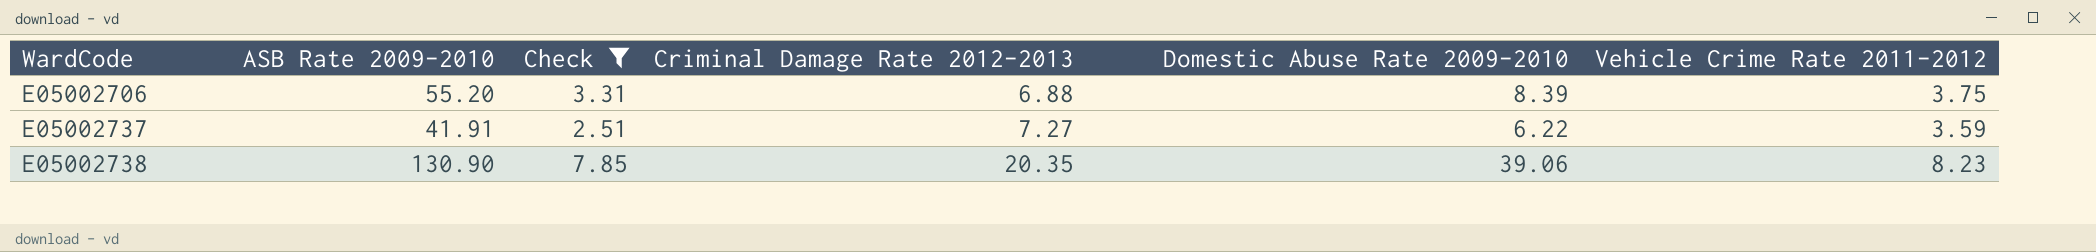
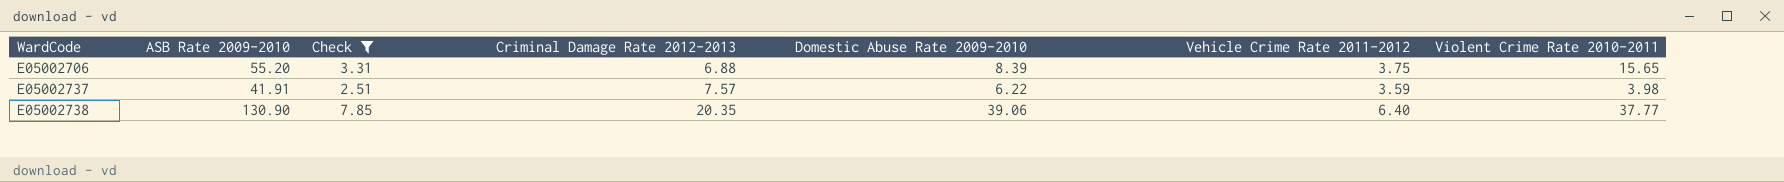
column Violent Crime Rate 2010-2011 | position: none -> 7
E05002737 | Criminal Damage Rate 2012-2013: 7.27 -> 7.57
E05002738 | Vehicle Crime Rate 2011-2012: 8.23 -> 6.40

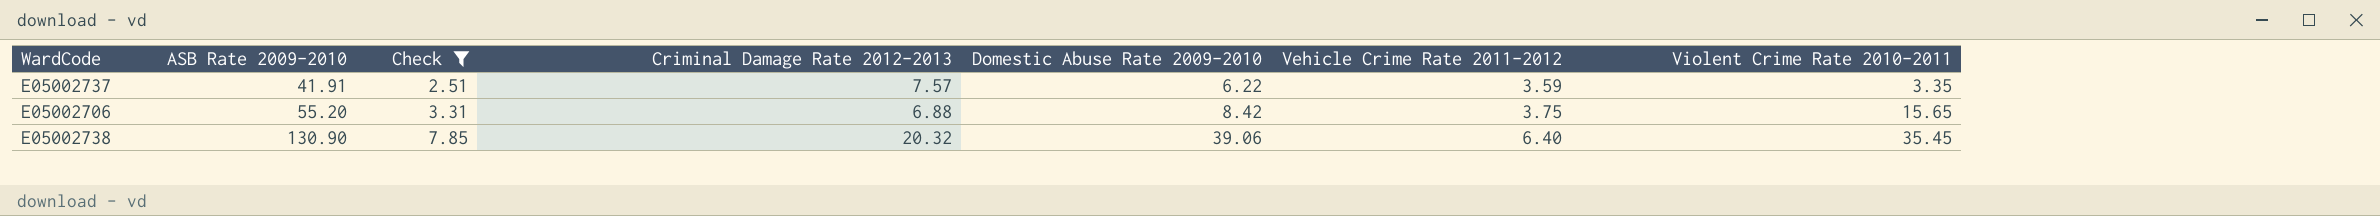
row order: WardCode ascending -> ASB Rate 2009-2010 ascending
E05002737 | Violent Crime Rate 2010-2011: 3.98 -> 3.35
E05002706 | Domestic Abuse Rate 2009-2010: 8.39 -> 8.42
E05002738 | Criminal Damage Rate 2012-2013: 20.35 -> 20.32
E05002738 | Violent Crime Rate 2010-2011: 37.77 -> 35.45

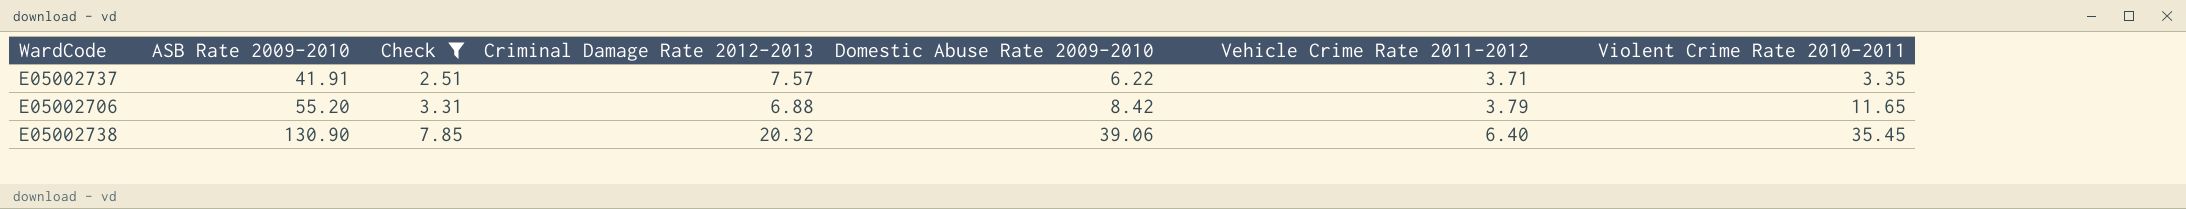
E05002737 | Vehicle Crime Rate 2011-2012: 3.59 -> 3.71
E05002706 | Vehicle Crime Rate 2011-2012: 3.75 -> 3.79
E05002706 | Violent Crime Rate 2010-2011: 15.65 -> 11.65

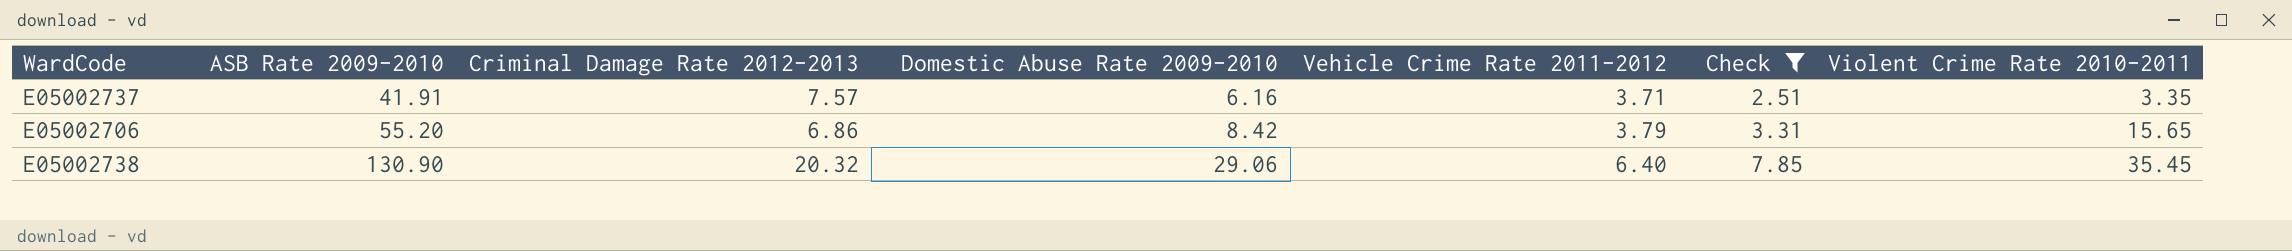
column Check | position: 3 -> 6
E05002737 | Domestic Abuse Rate 2009-2010: 6.22 -> 6.16
E05002706 | Criminal Damage Rate 2012-2013: 6.88 -> 6.86
E05002706 | Violent Crime Rate 2010-2011: 11.65 -> 15.65
E05002738 | Domestic Abuse Rate 2009-2010: 39.06 -> 29.06

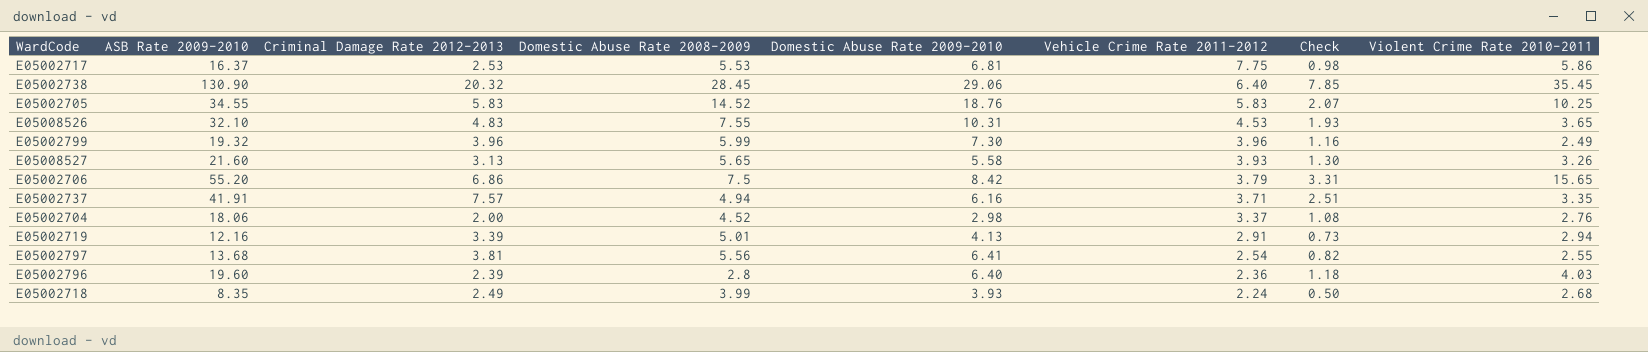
filter: Check >= 2.51 -> none
row order: ASB Rate 2009-2010 ascending -> Vehicle Crime Rate 2011-2012 descending
column Domestic Abuse Rate 2008-2009 | position: none -> 4

